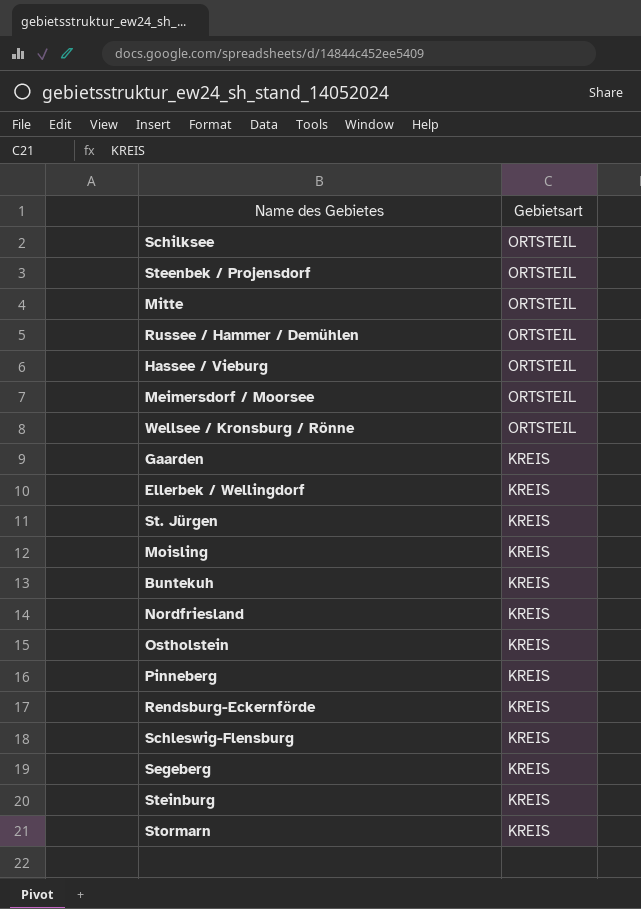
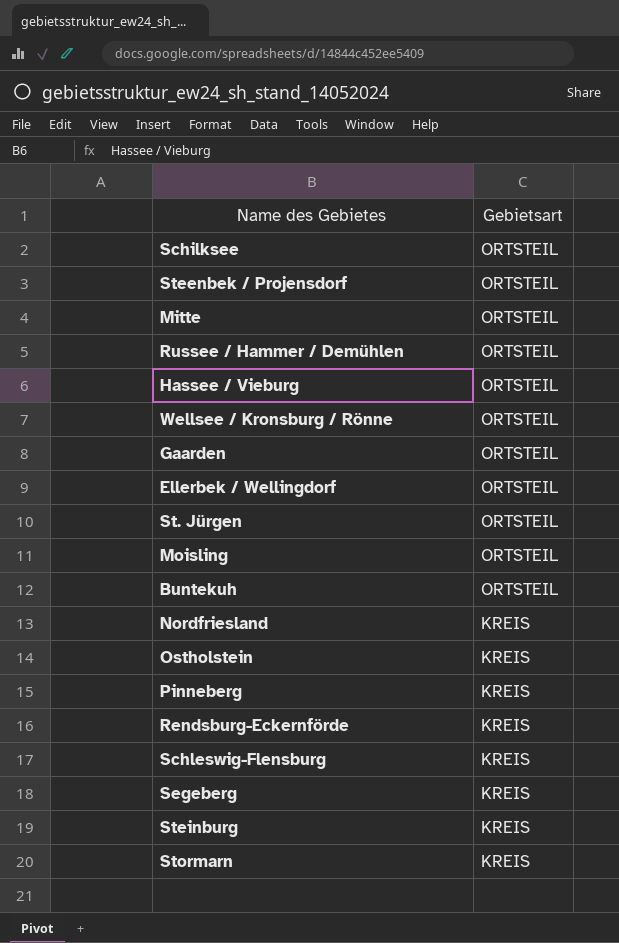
row Meimersdorf / Moorsee: ORTSTEIL -> none
Gaarden | Gebietsart: KREIS -> ORTSTEIL
Ellerbek / Wellingdorf | Gebietsart: KREIS -> ORTSTEIL
St. Jürgen | Gebietsart: KREIS -> ORTSTEIL
Moisling | Gebietsart: KREIS -> ORTSTEIL
Buntekuh | Gebietsart: KREIS -> ORTSTEIL

